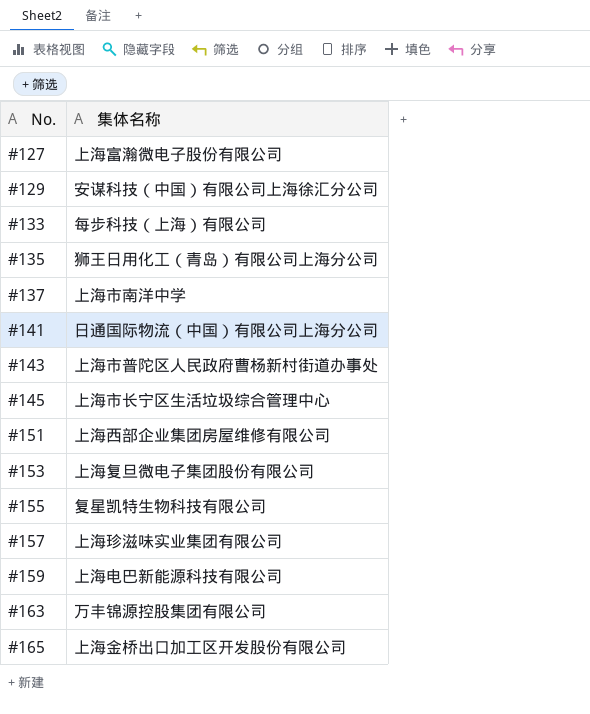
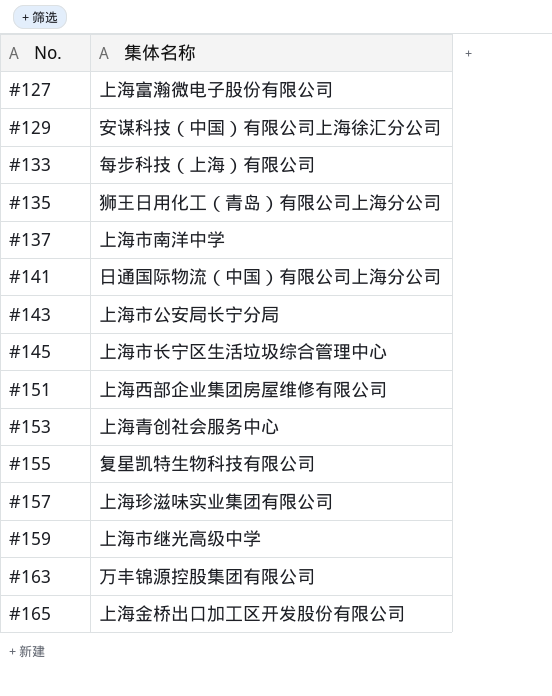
#143 | 集体名称: 上海市普陀区人民政府曹杨新村街道办事处 -> 上海市公安局长宁分局
#153 | 集体名称: 上海复旦微电子集团股份有限公司 -> 上海青创社会服务中心
#159 | 集体名称: 上海电巴新能源科技有限公司 -> 上海市继光高级中学

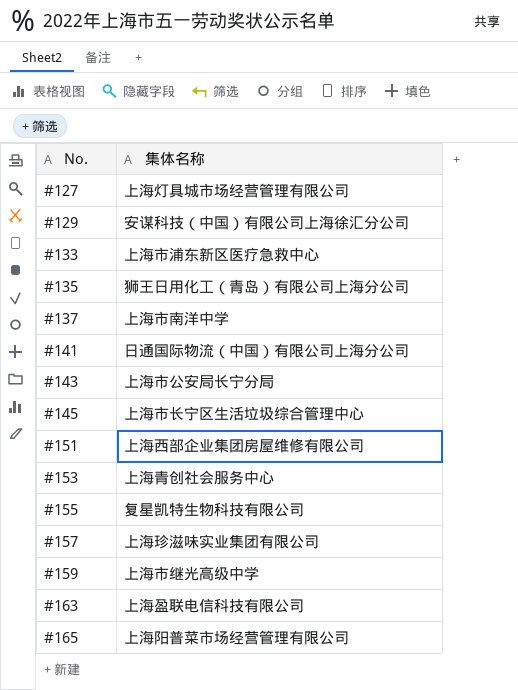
#127 | 集体名称: 上海富瀚微电子股份有限公司 -> 上海灯具城市场经营管理有限公司
#133 | 集体名称: 每步科技（上海）有限公司 -> 上海市浦东新区医疗急救中心
#163 | 集体名称: 万丰锦源控股集团有限公司 -> 上海盈联电信科技有限公司
#165 | 集体名称: 上海金桥出口加工区开发股份有限公司 -> 上海阳普菜市场经营管理有限公司

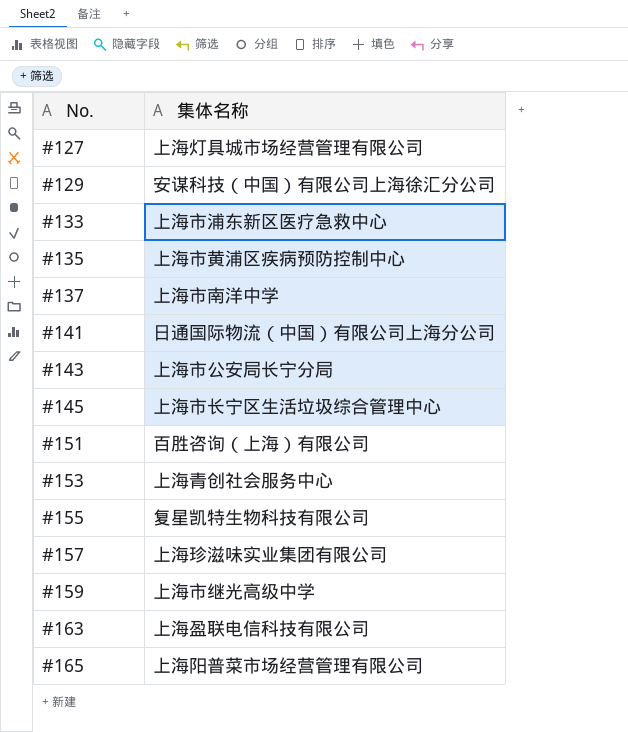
#135 | 集体名称: 狮王日用化工（青岛）有限公司上海分公司 -> 上海市黄浦区疾病预防控制中心
#151 | 集体名称: 上海西部企业集团房屋维修有限公司 -> 百胜咨询（上海）有限公司

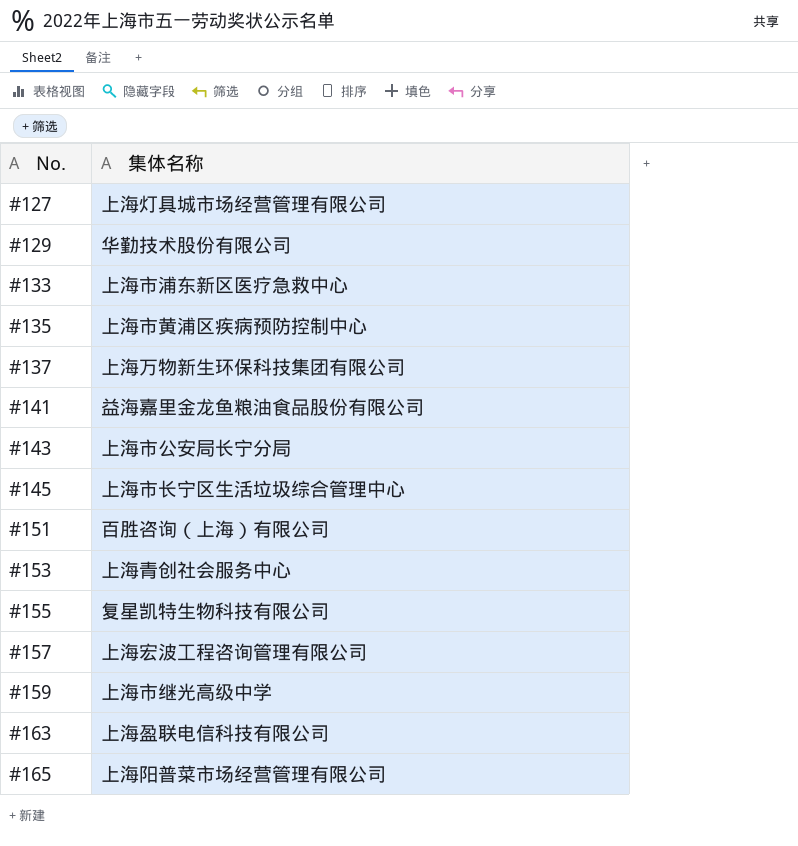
#129 | 集体名称: 安谋科技（中国）有限公司上海徐汇分公司 -> 华勤技术股份有限公司
#137 | 集体名称: 上海市南洋中学 -> 上海万物新生环保科技集团有限公司
#141 | 集体名称: 日通国际物流（中国）有限公司上海分公司 -> 益海嘉里金龙鱼粮油食品股份有限公司
#157 | 集体名称: 上海珍滋味实业集团有限公司 -> 上海宏波工程咨询管理有限公司

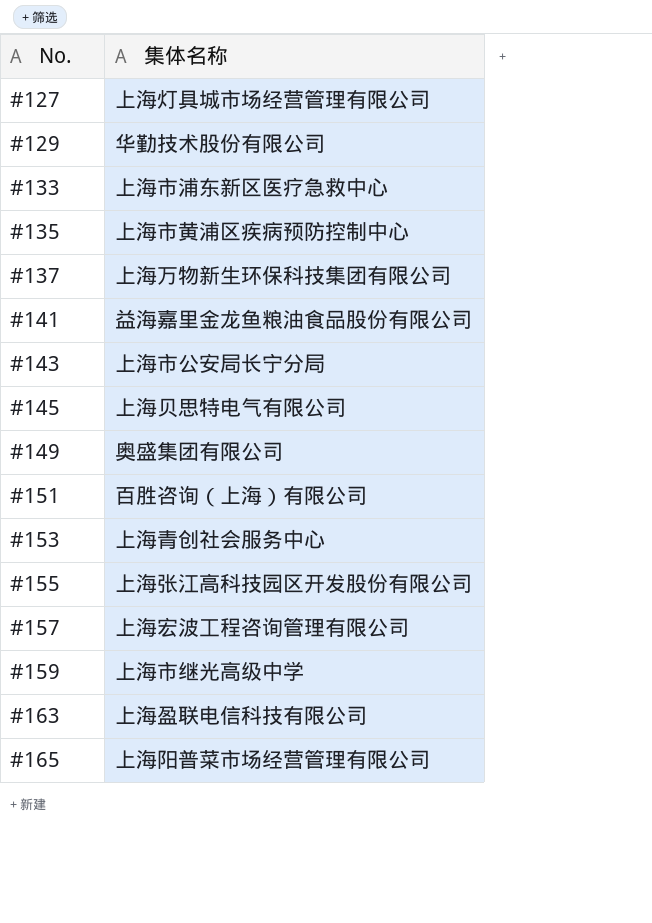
#145 | 集体名称: 上海市长宁区生活垃圾综合管理中心 -> 上海贝思特电气有限公司
row #149: none -> 奥盛集团有限公司
#155 | 集体名称: 复星凯特生物科技有限公司 -> 上海张江高科技园区开发股份有限公司

